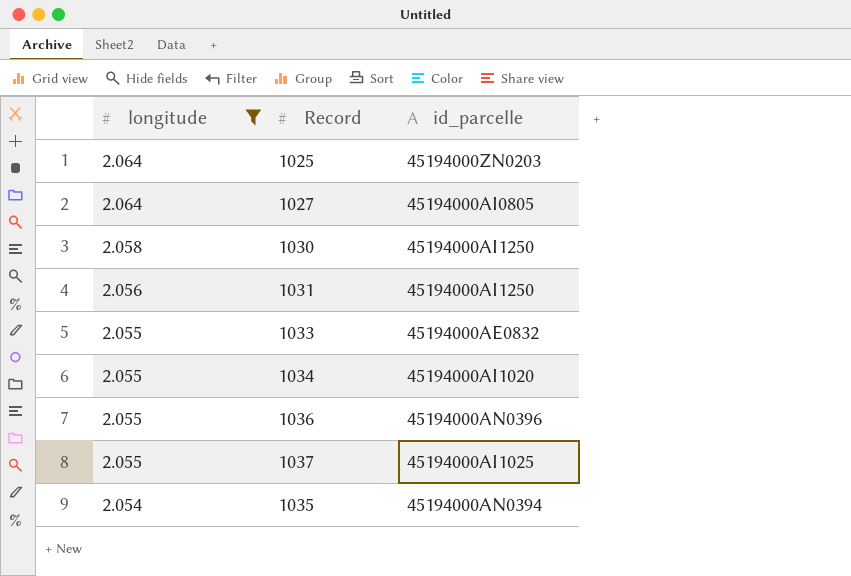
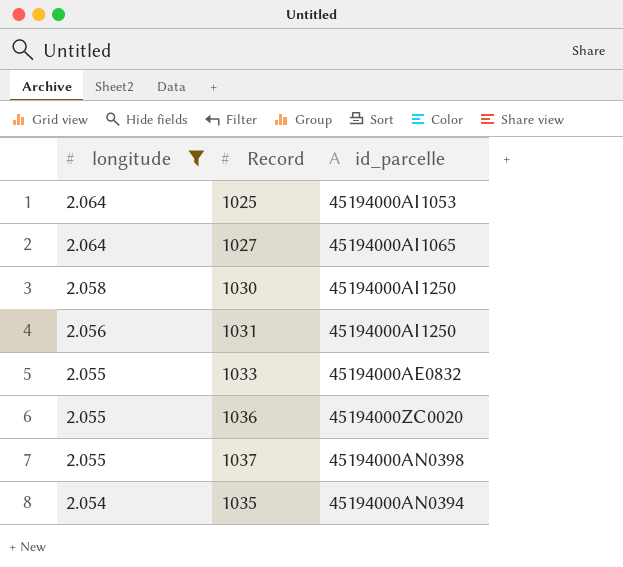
row 1034: 2.055 | 45194000AI1020 -> none
1025 | id_parcelle: 45194000ZN0203 -> 45194000AI1053
1027 | id_parcelle: 45194000AI0805 -> 45194000AI1065
1036 | id_parcelle: 45194000AN0396 -> 45194000ZC0020
1037 | id_parcelle: 45194000AI1025 -> 45194000AN0398

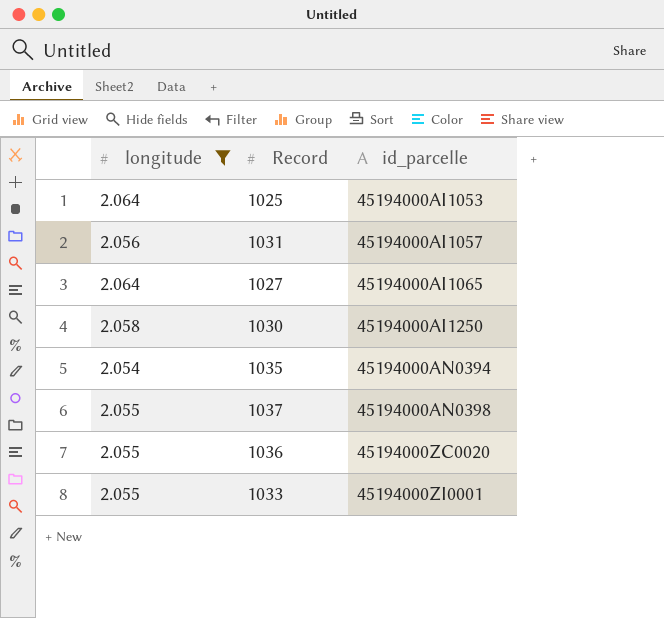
row order: longitude descending -> id_parcelle ascending
1031 | id_parcelle: 45194000AI1250 -> 45194000AI1057
1033 | id_parcelle: 45194000AE0832 -> 45194000ZI0001

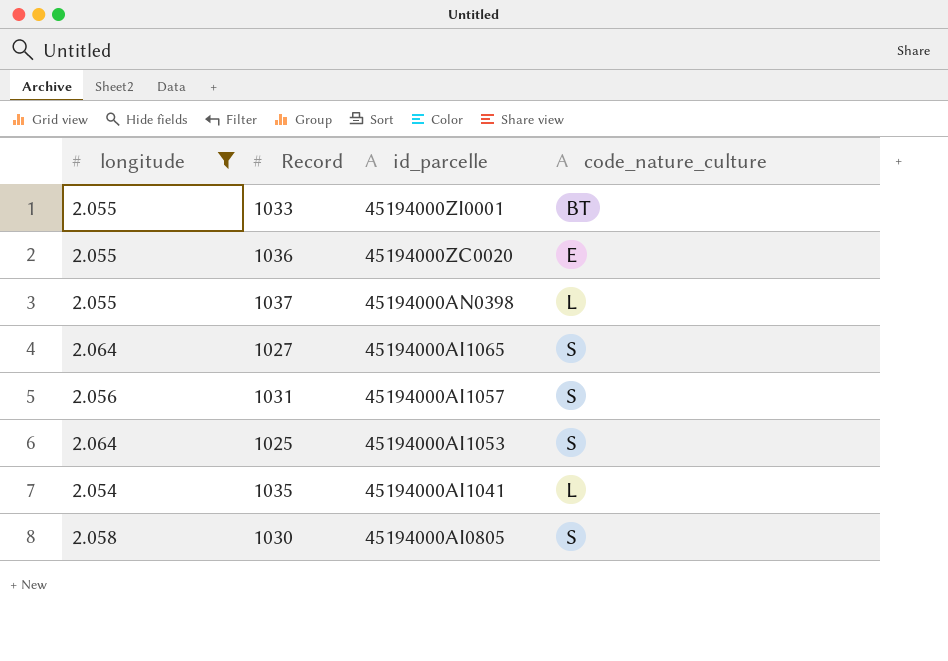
row order: id_parcelle ascending -> id_parcelle descending
column code_nature_culture | position: none -> 4
1035 | id_parcelle: 45194000AN0394 -> 45194000AI1041
1030 | id_parcelle: 45194000AI1250 -> 45194000AI0805

